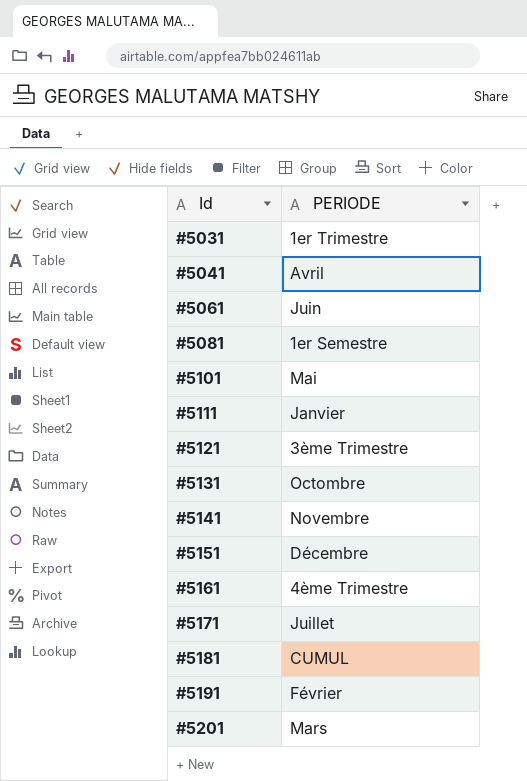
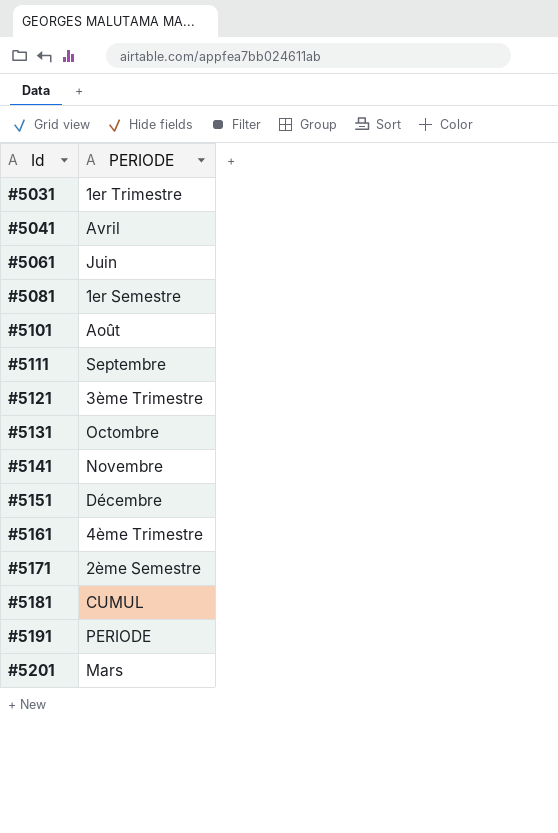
#5101 | PERIODE: Mai -> Août
#5111 | PERIODE: Janvier -> Septembre
#5171 | PERIODE: Juillet -> 2ème Semestre
#5191 | PERIODE: Février -> PERIODE

